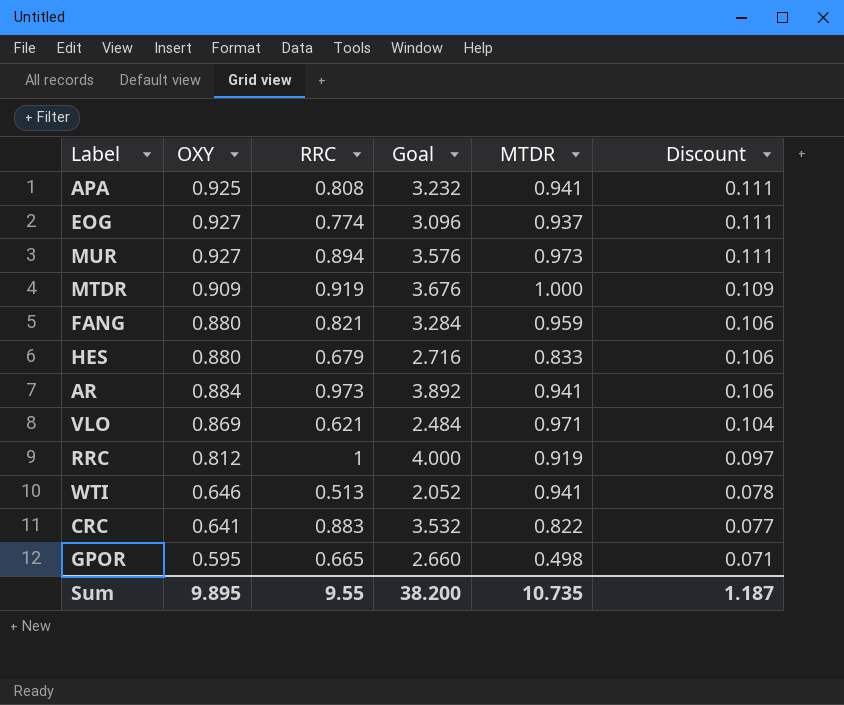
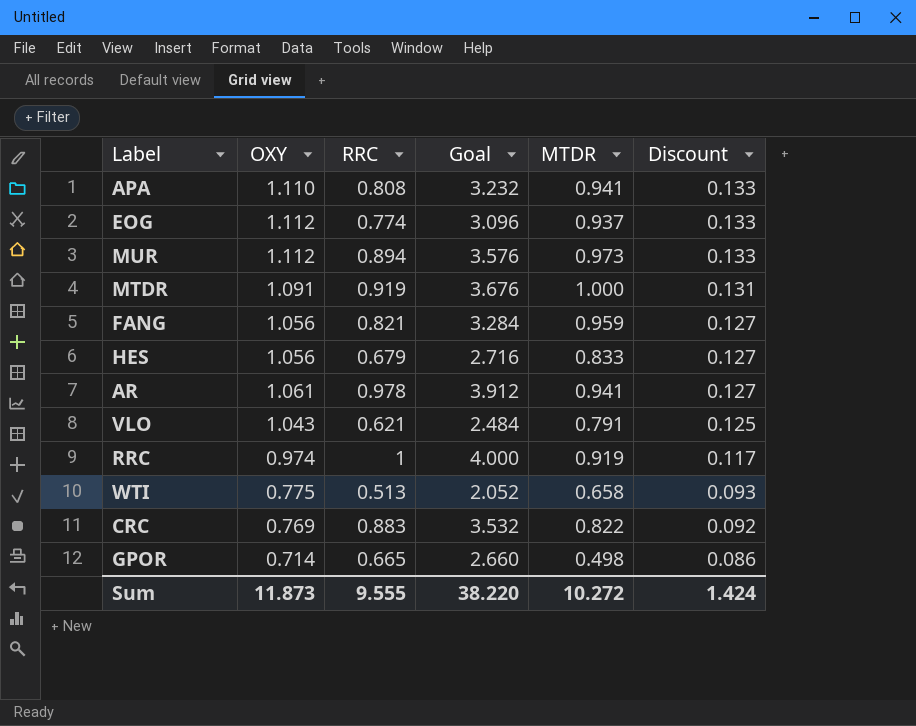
APA | OXY: 0.925 -> 1.110
APA | Discount: 0.111 -> 0.133
EOG | OXY: 0.927 -> 1.112
EOG | Discount: 0.111 -> 0.133
MUR | OXY: 0.927 -> 1.112
MUR | Discount: 0.111 -> 0.133
MTDR | OXY: 0.909 -> 1.091
MTDR | Discount: 0.109 -> 0.131
FANG | OXY: 0.880 -> 1.056
FANG | Discount: 0.106 -> 0.127
HES | OXY: 0.880 -> 1.056
HES | Discount: 0.106 -> 0.127
AR | OXY: 0.884 -> 1.061
AR | RRC: 0.973 -> 0.978
AR | Goal: 3.892 -> 3.912
AR | Discount: 0.106 -> 0.127
VLO | OXY: 0.869 -> 1.043
VLO | MTDR: 0.971 -> 0.791
VLO | Discount: 0.104 -> 0.125
RRC | OXY: 0.812 -> 0.974
RRC | Discount: 0.097 -> 0.117
WTI | OXY: 0.646 -> 0.775
WTI | MTDR: 0.941 -> 0.658
WTI | Discount: 0.078 -> 0.093
CRC | OXY: 0.641 -> 0.769
CRC | Discount: 0.077 -> 0.092
GPOR | OXY: 0.595 -> 0.714
GPOR | Discount: 0.071 -> 0.086
Sum | OXY: 9.895 -> 11.873
Sum | RRC: 9.55 -> 9.555
Sum | Goal: 38.200 -> 38.220
Sum | MTDR: 10.735 -> 10.272
Sum | Discount: 1.187 -> 1.424

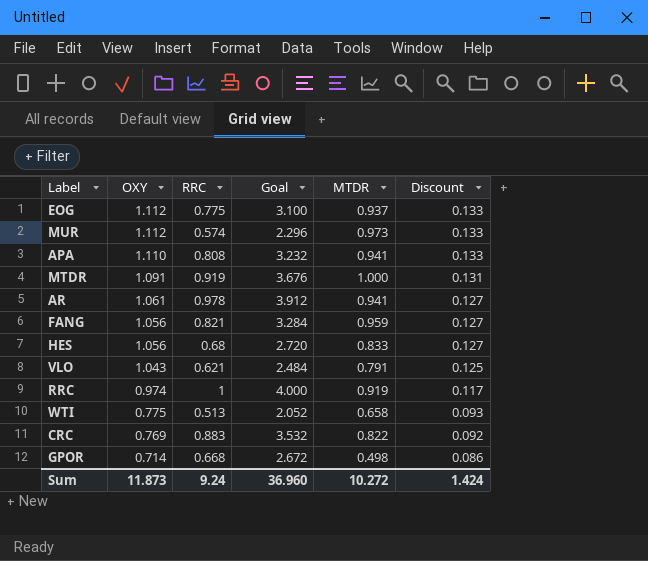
row order: Discount descending -> OXY descending
EOG | RRC: 0.774 -> 0.775
EOG | Goal: 3.096 -> 3.100
MUR | RRC: 0.894 -> 0.574
MUR | Goal: 3.576 -> 2.296
HES | RRC: 0.679 -> 0.68
HES | Goal: 2.716 -> 2.720
GPOR | RRC: 0.665 -> 0.668
GPOR | Goal: 2.660 -> 2.672
Sum | RRC: 9.555 -> 9.24
Sum | Goal: 38.220 -> 36.960

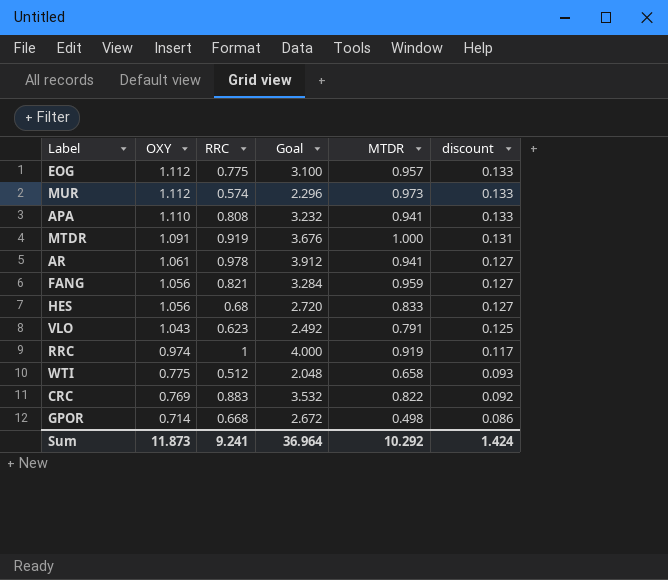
column name: Discount -> discount
EOG | MTDR: 0.937 -> 0.957
VLO | RRC: 0.621 -> 0.623
VLO | Goal: 2.484 -> 2.492
WTI | RRC: 0.513 -> 0.512
WTI | Goal: 2.052 -> 2.048
Sum | RRC: 9.24 -> 9.241
Sum | Goal: 36.960 -> 36.964
Sum | MTDR: 10.272 -> 10.292

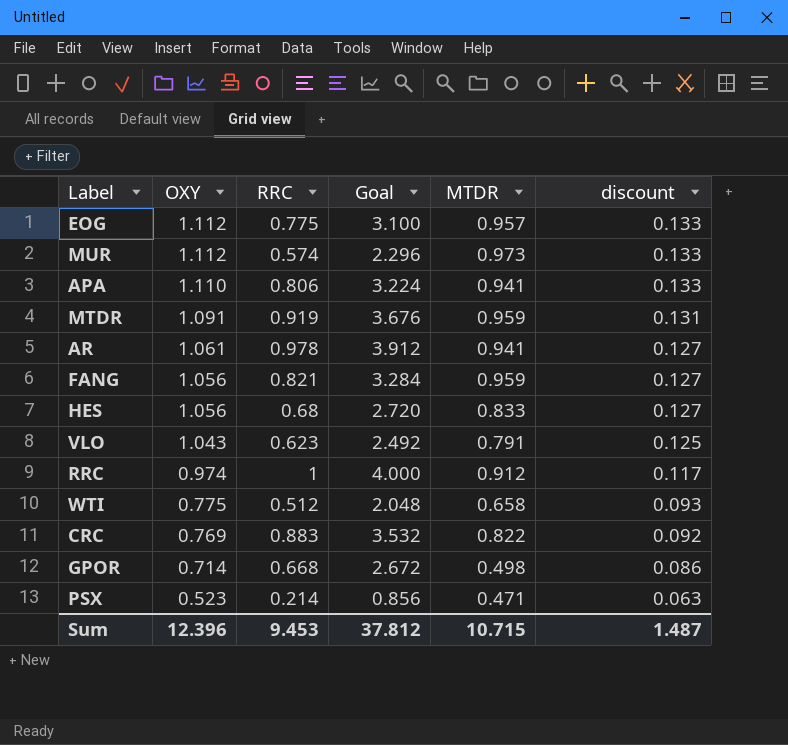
APA | RRC: 0.808 -> 0.806
APA | Goal: 3.232 -> 3.224
MTDR | MTDR: 1.000 -> 0.959
RRC | MTDR: 0.919 -> 0.912
row PSX: none -> 0.523 | 0.214 | 0.856 | 0.471 | 0.063
Sum | OXY: 11.873 -> 12.396
Sum | RRC: 9.241 -> 9.453
Sum | Goal: 36.964 -> 37.812
Sum | MTDR: 10.292 -> 10.715
Sum | discount: 1.424 -> 1.487

